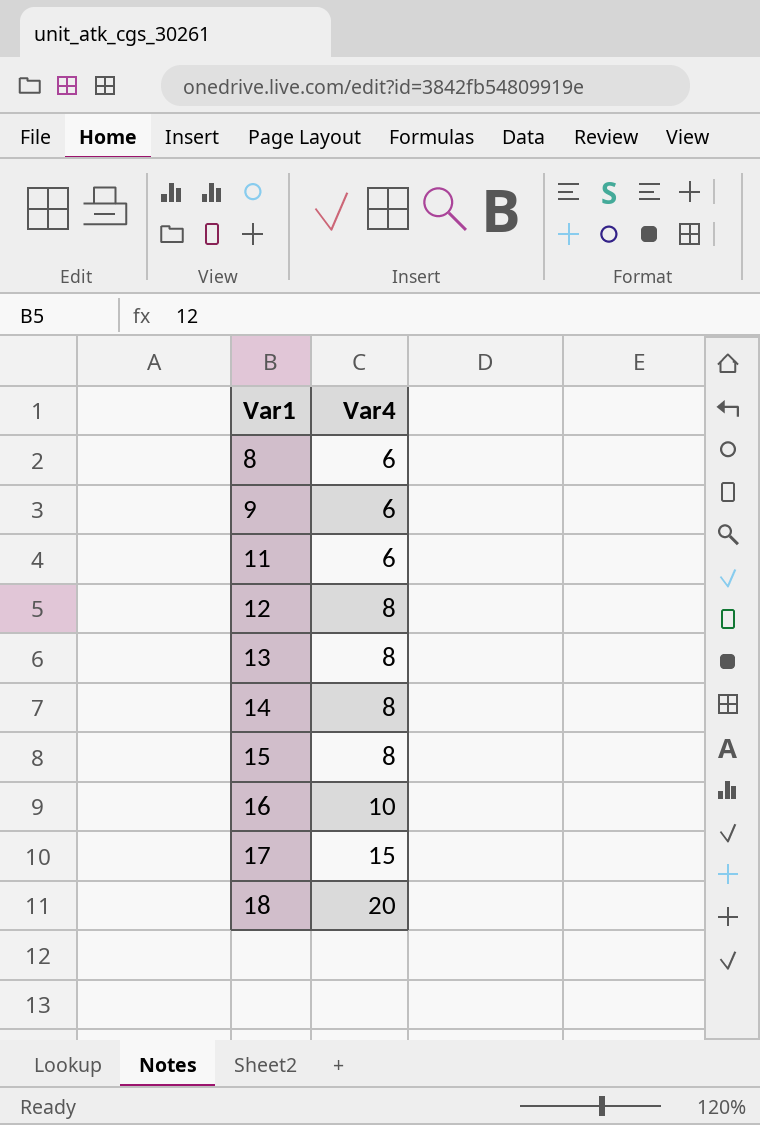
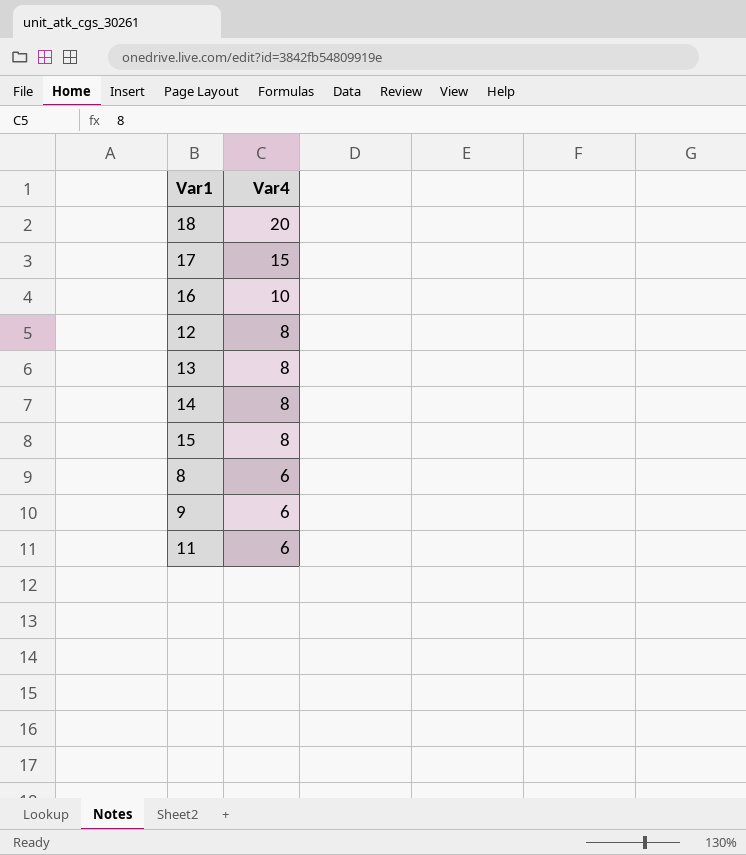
row order: Var1 ascending -> Var4 descending

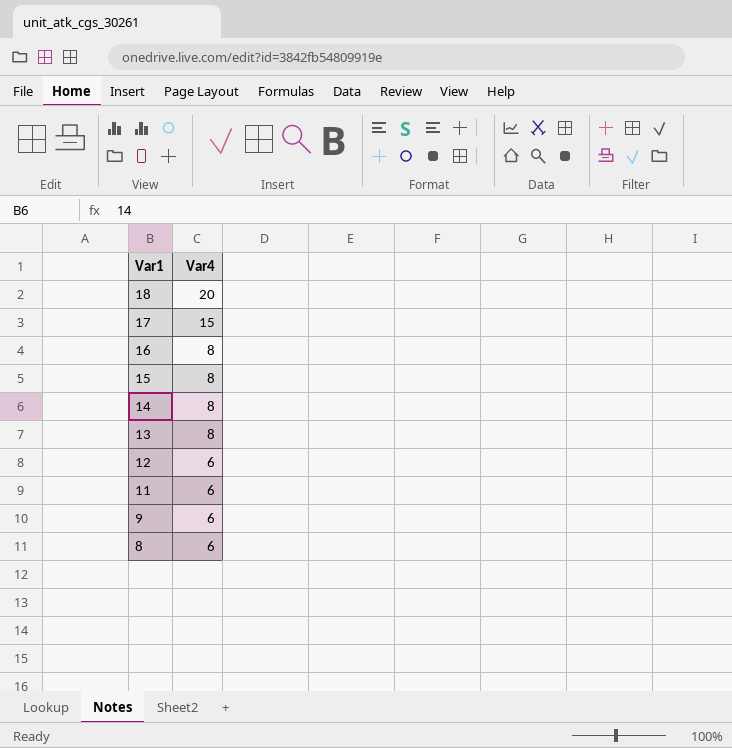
row order: Var4 descending -> Var1 descending
16 | Var4: 10 -> 8
12 | Var4: 8 -> 6

